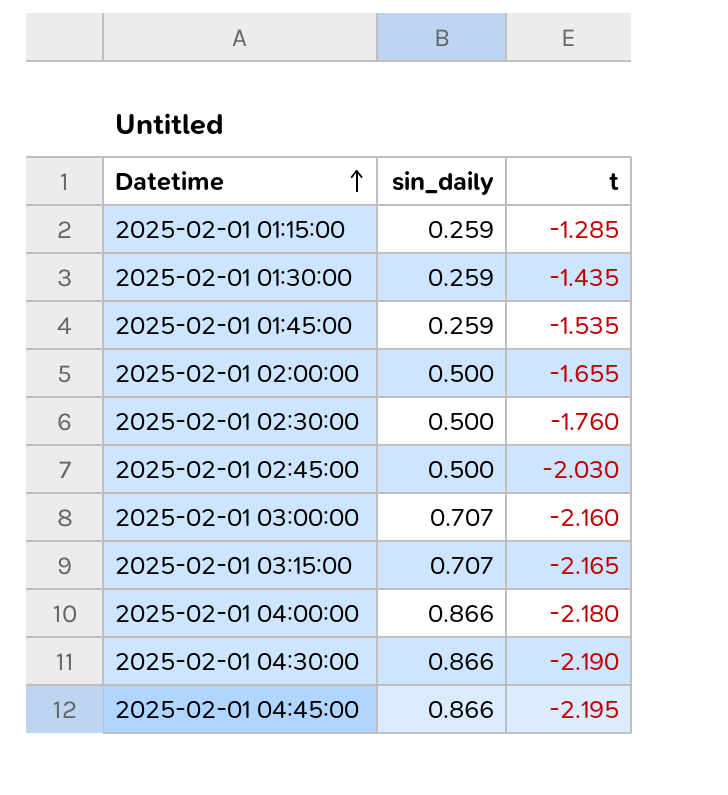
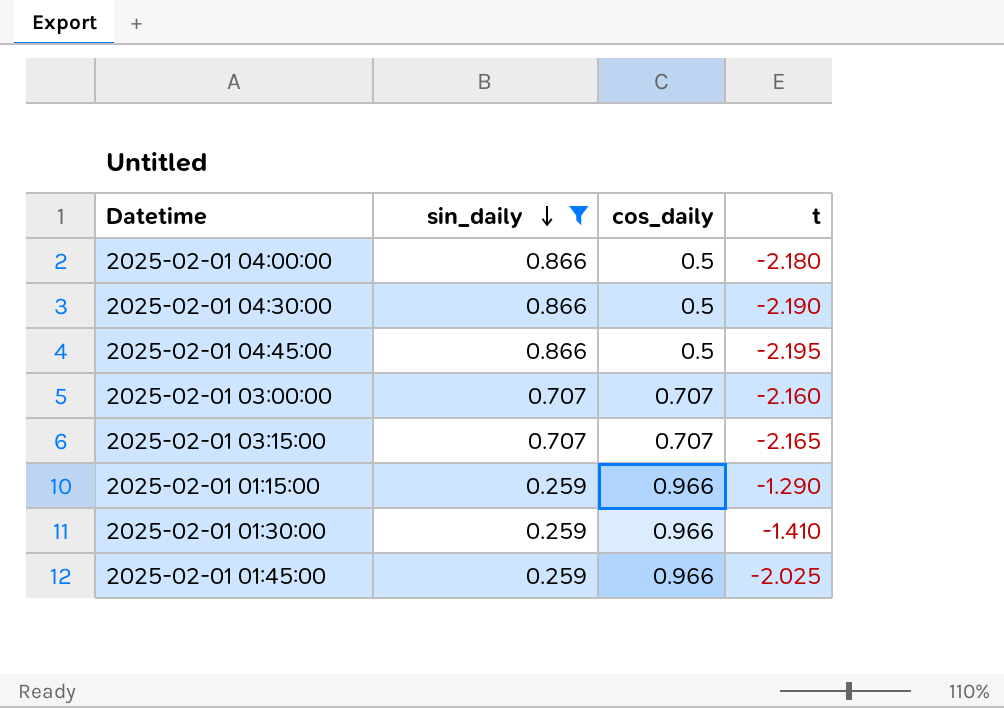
filter: none -> sin_daily != 0.500
row order: Datetime ascending -> sin_daily descending
column cos_daily | position: none -> 3
2025-02-01 01:15:00 | t: -1.285 -> -1.290
2025-02-01 01:30:00 | t: -1.435 -> -1.410
2025-02-01 01:45:00 | t: -1.535 -> -2.025

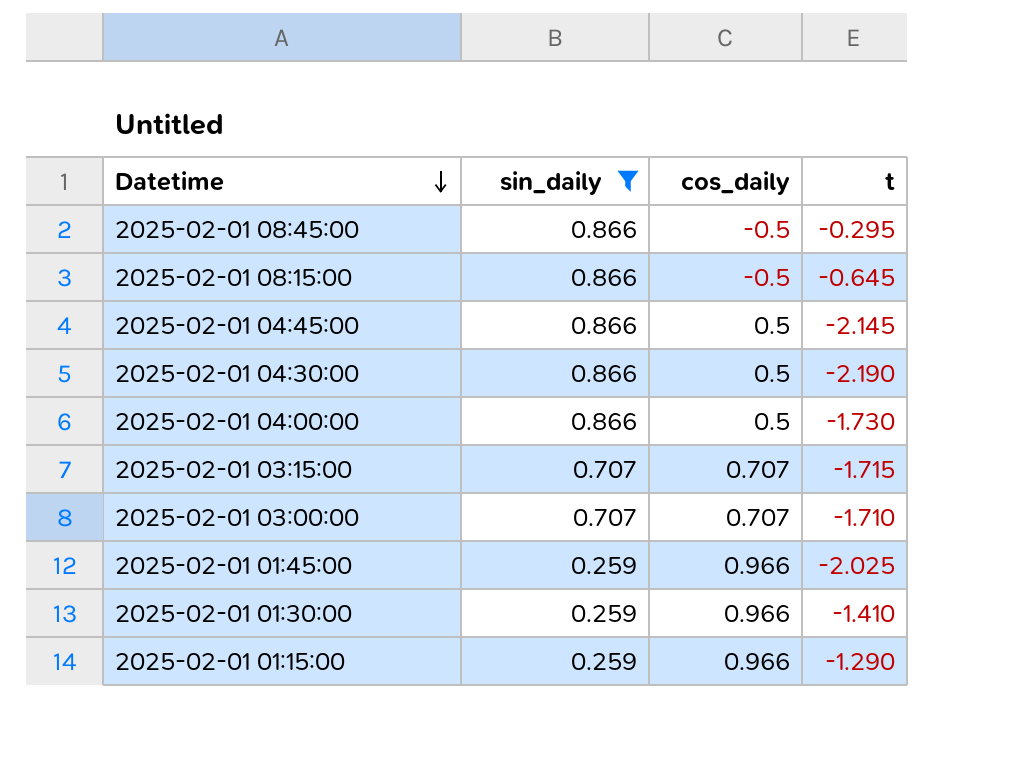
row order: sin_daily descending -> Datetime descending
row 2025-02-01 08:45:00: none -> 0.866 | -0.5 | -0.295
row 2025-02-01 08:15:00: none -> 0.866 | -0.5 | -0.645
2025-02-01 04:45:00 | t: -2.195 -> -2.145
2025-02-01 04:00:00 | t: -2.180 -> -1.730
2025-02-01 03:15:00 | t: -2.165 -> -1.715
2025-02-01 03:00:00 | t: -2.160 -> -1.710

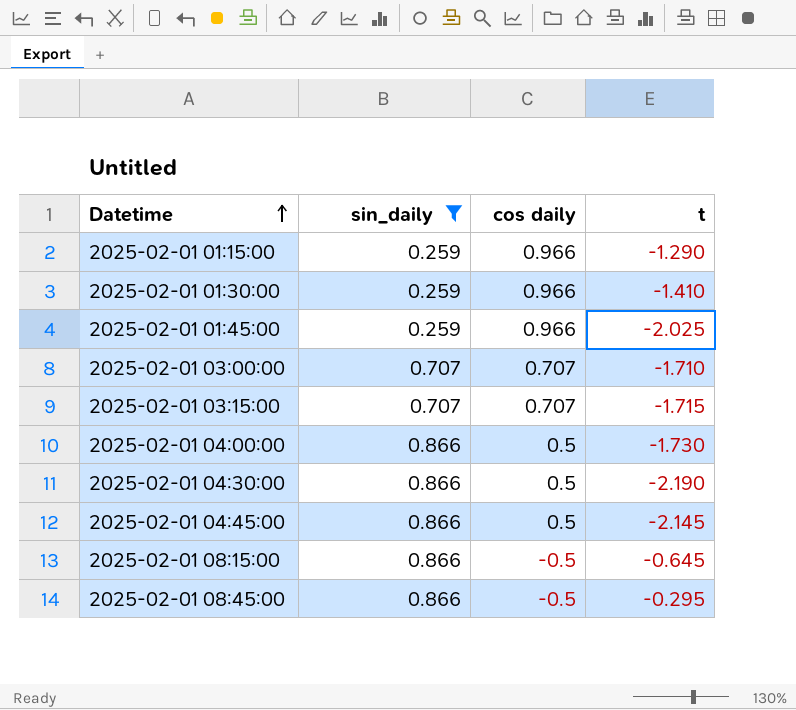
row order: Datetime descending -> Datetime ascending
column name: cos_daily -> cos daily

